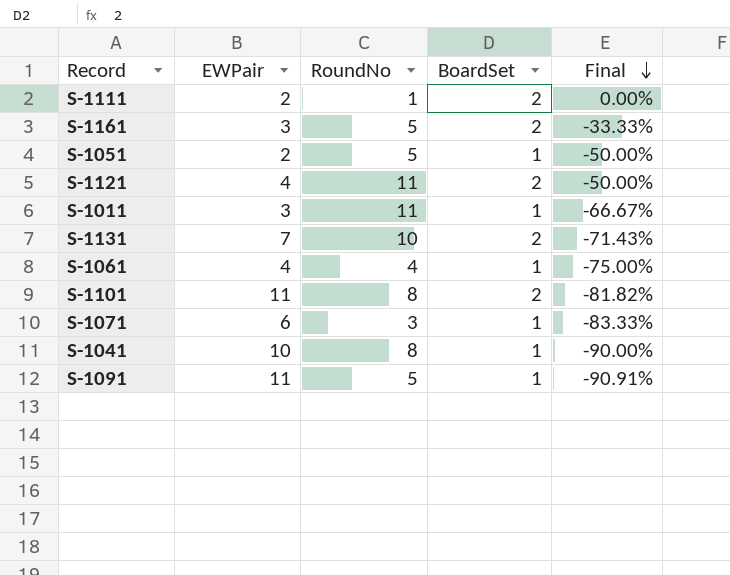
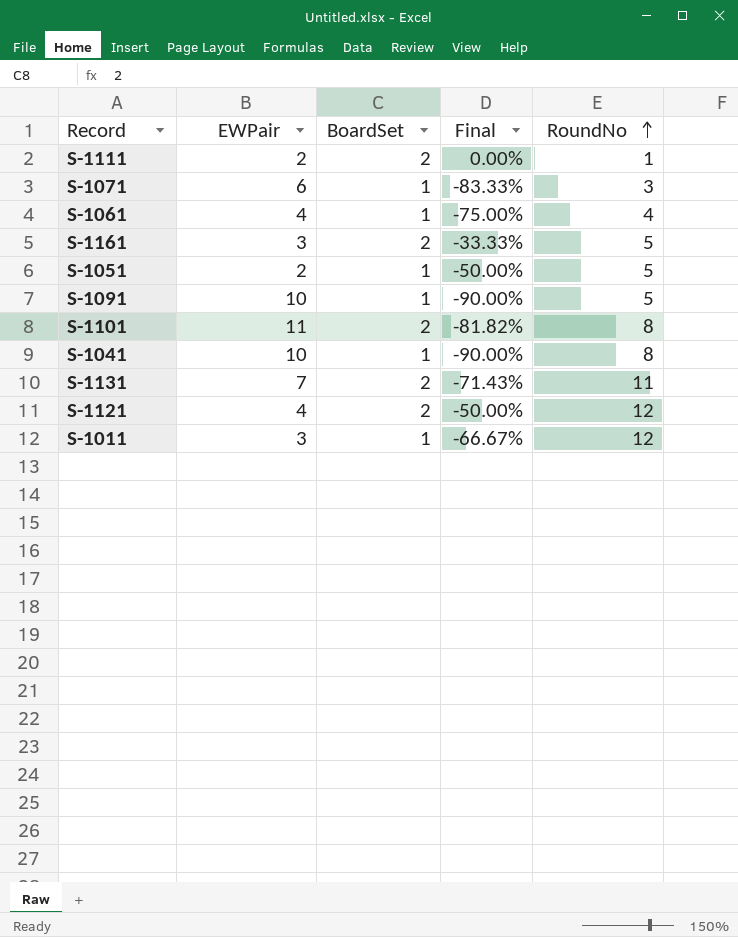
row order: Final descending -> RoundNo ascending
column RoundNo | position: 3 -> 5
S-1091 | EWPair: 11 -> 10
S-1091 | Final: -90.91% -> -90.00%
S-1131 | RoundNo: 10 -> 11
S-1121 | RoundNo: 11 -> 12
S-1011 | RoundNo: 11 -> 12

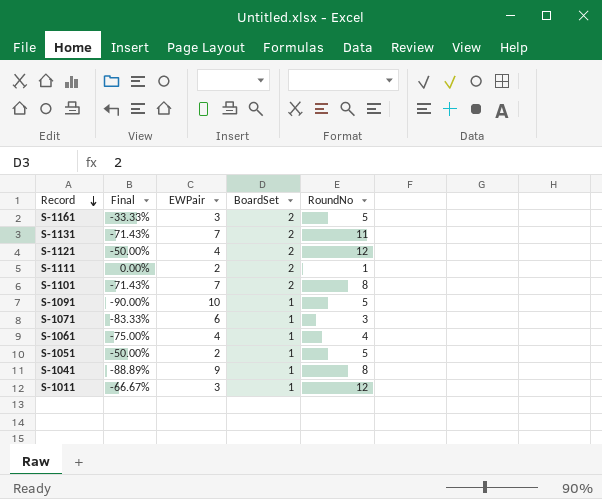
row order: RoundNo ascending -> Record descending
column Final | position: 4 -> 2
S-1101 | Final: -81.82% -> -71.43%
S-1101 | EWPair: 11 -> 7
S-1041 | Final: -90.00% -> -88.89%
S-1041 | EWPair: 10 -> 9

